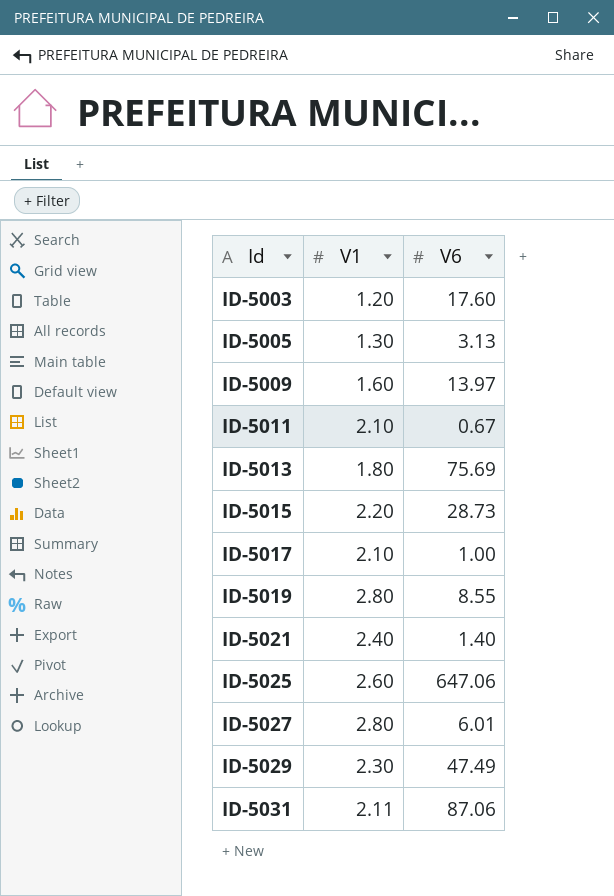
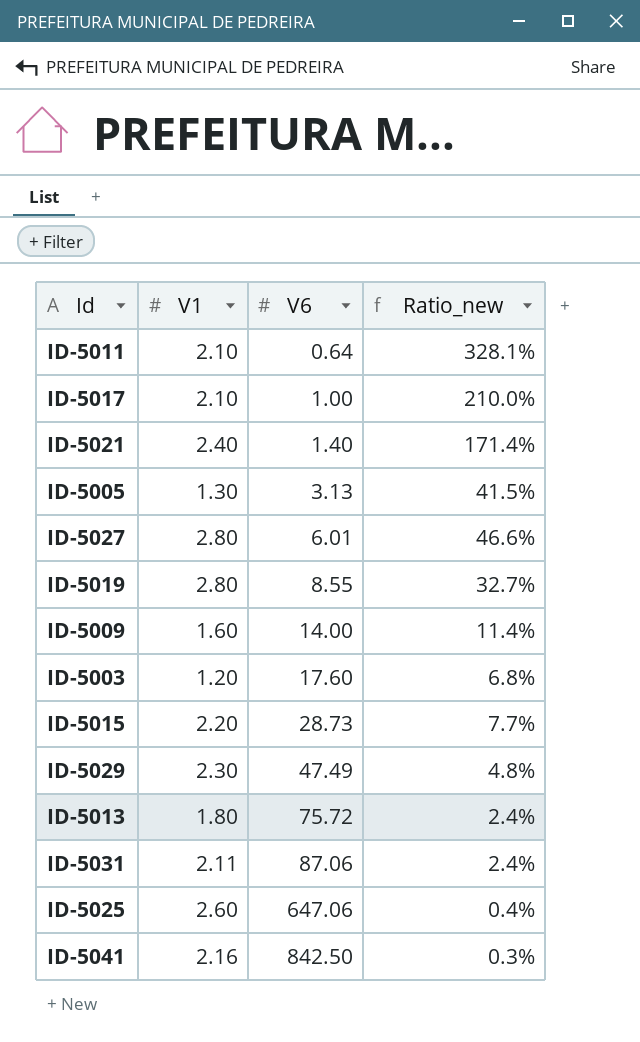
row order: Id ascending -> V6 ascending
column Ratio_new | formula: none -> [V1] / [V6]
ID-5011 | V6: 0.67 -> 0.64
ID-5009 | V6: 13.97 -> 14.00
ID-5013 | V6: 75.69 -> 75.72
row ID-5041: none -> 2.16 | 842.50 | 0.3%

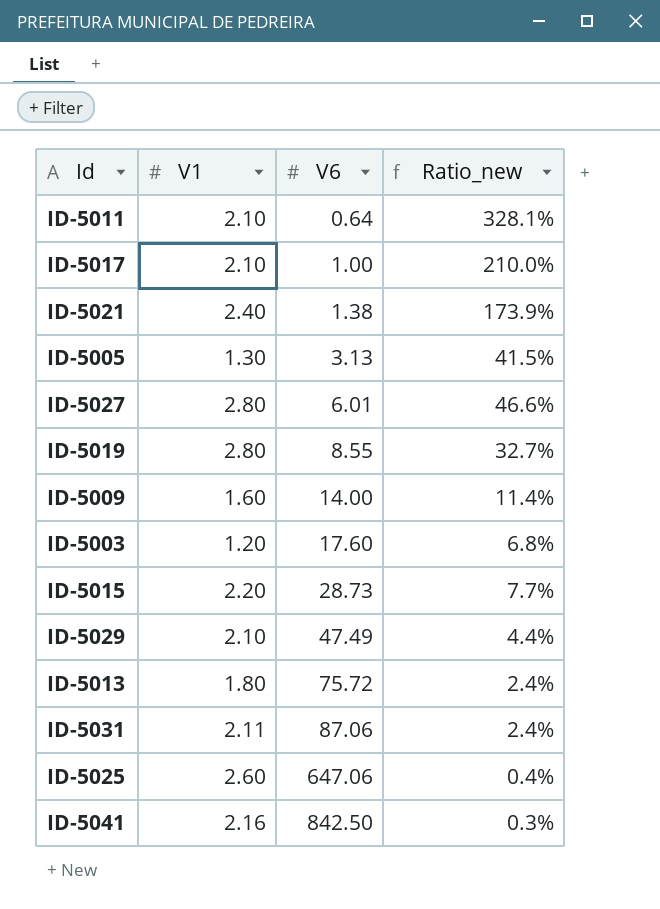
ID-5021 | V6: 1.40 -> 1.38
ID-5021 | Ratio_new: 171.4% -> 173.9%
ID-5029 | V1: 2.30 -> 2.10
ID-5029 | Ratio_new: 4.8% -> 4.4%

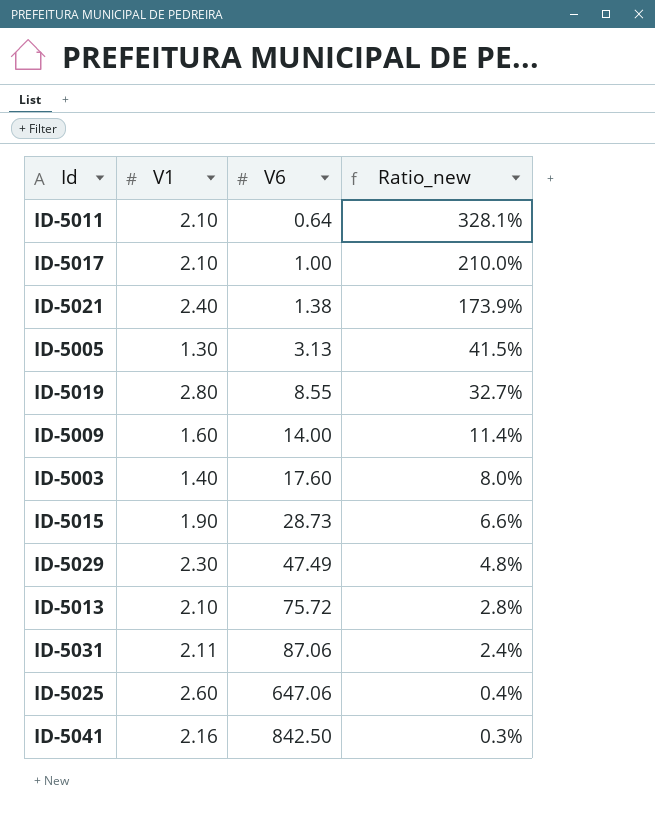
row ID-5027: 2.80 | 6.01 | 46.6% -> none
ID-5003 | V1: 1.20 -> 1.40
ID-5003 | Ratio_new: 6.8% -> 8.0%
ID-5015 | V1: 2.20 -> 1.90
ID-5015 | Ratio_new: 7.7% -> 6.6%
ID-5029 | V1: 2.10 -> 2.30
ID-5029 | Ratio_new: 4.4% -> 4.8%
ID-5013 | V1: 1.80 -> 2.10
ID-5013 | Ratio_new: 2.4% -> 2.8%

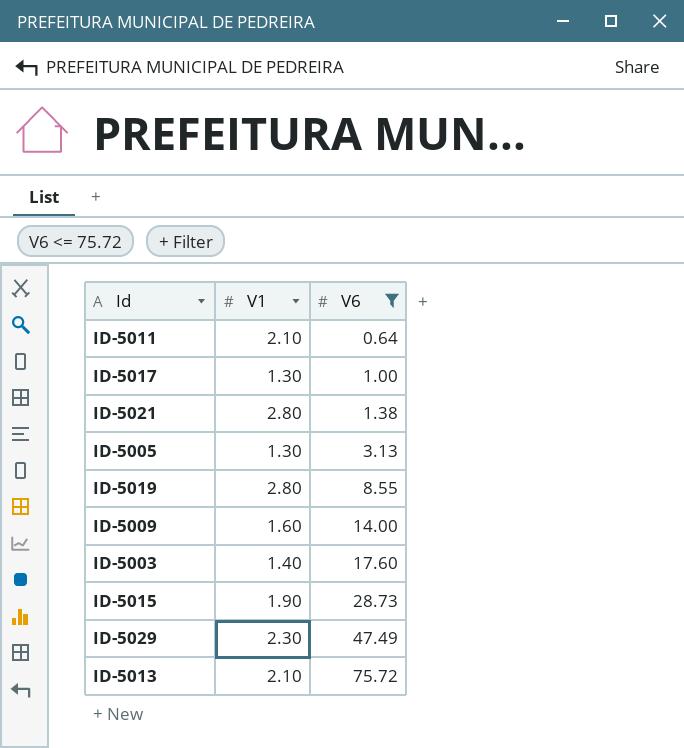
filter: none -> V6 <= 75.72
column Ratio_new | formula: [V1] / [V6] -> none
ID-5017 | V1: 2.10 -> 1.30
ID-5021 | V1: 2.40 -> 2.80

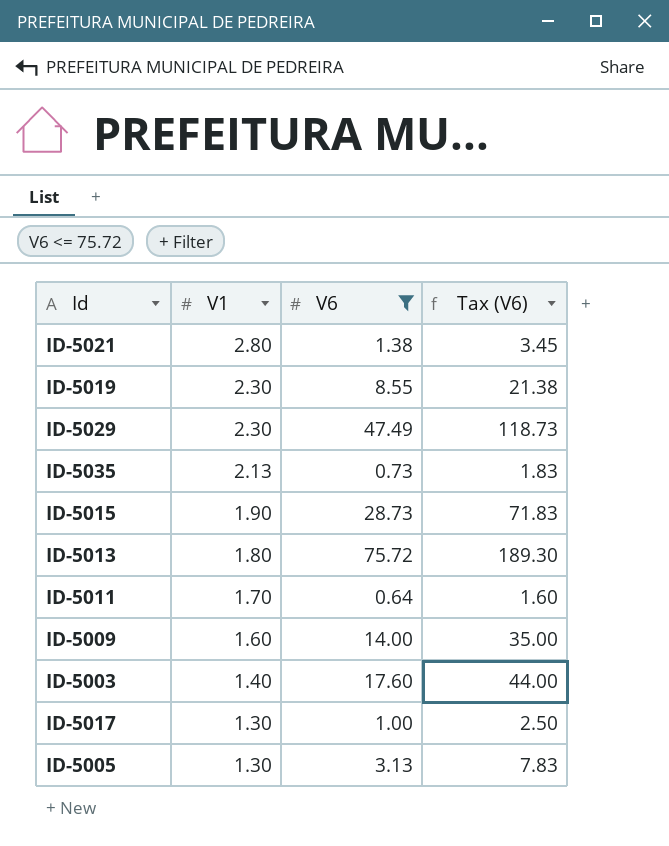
row order: V6 ascending -> V1 descending
column Tax (V6) | formula: none -> [V6] * 2.5
ID-5019 | V1: 2.80 -> 2.30
row ID-5035: none -> 2.13 | 0.73 | 1.83
ID-5013 | V1: 2.10 -> 1.80
ID-5011 | V1: 2.10 -> 1.70

